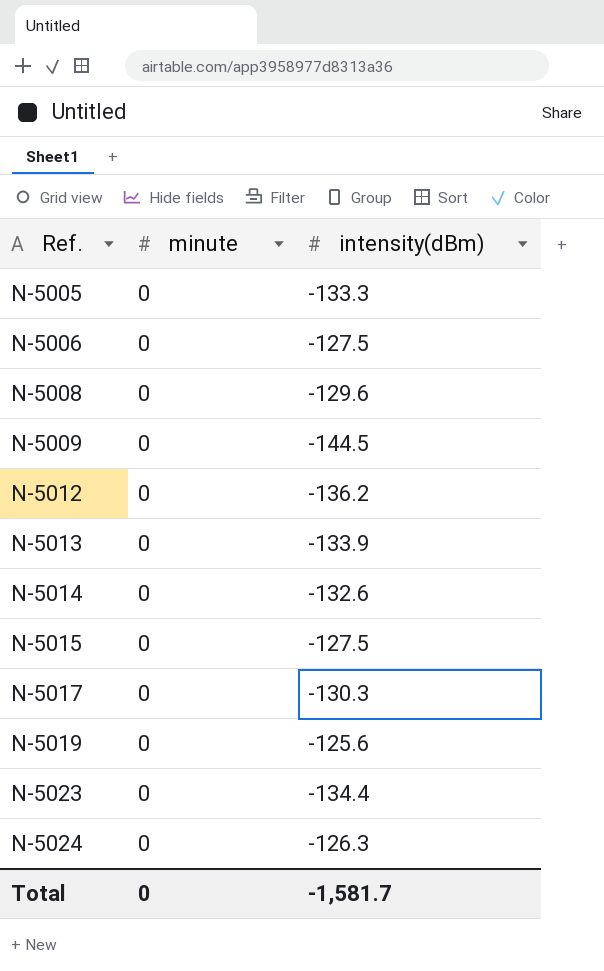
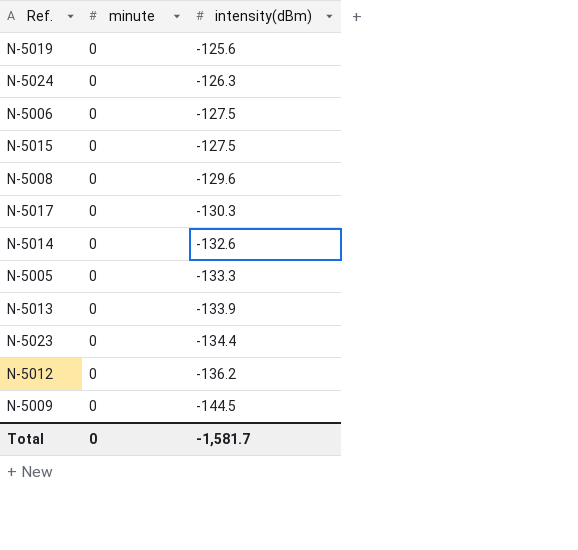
row order: Ref. ascending -> intensity(dBm) descending

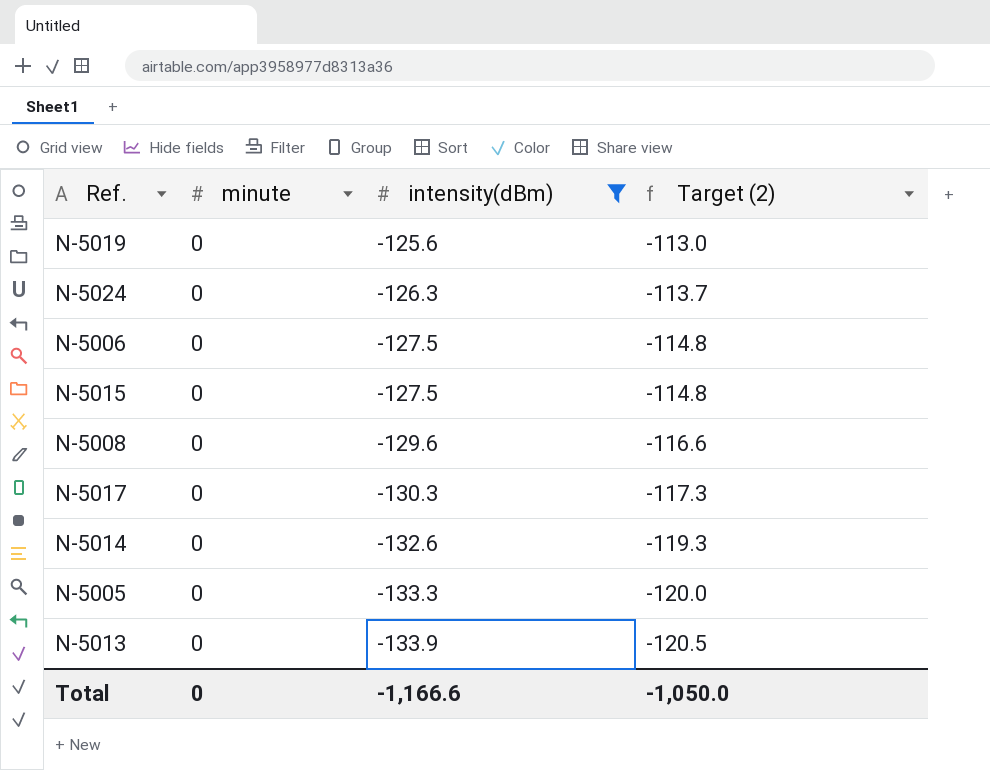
filter: none -> intensity(dBm) >= -133.9
column Target (2) | formula: none -> [intensity(dBm)] * 0.9
Total | intensity(dBm): -1,581.7 -> -1,166.6

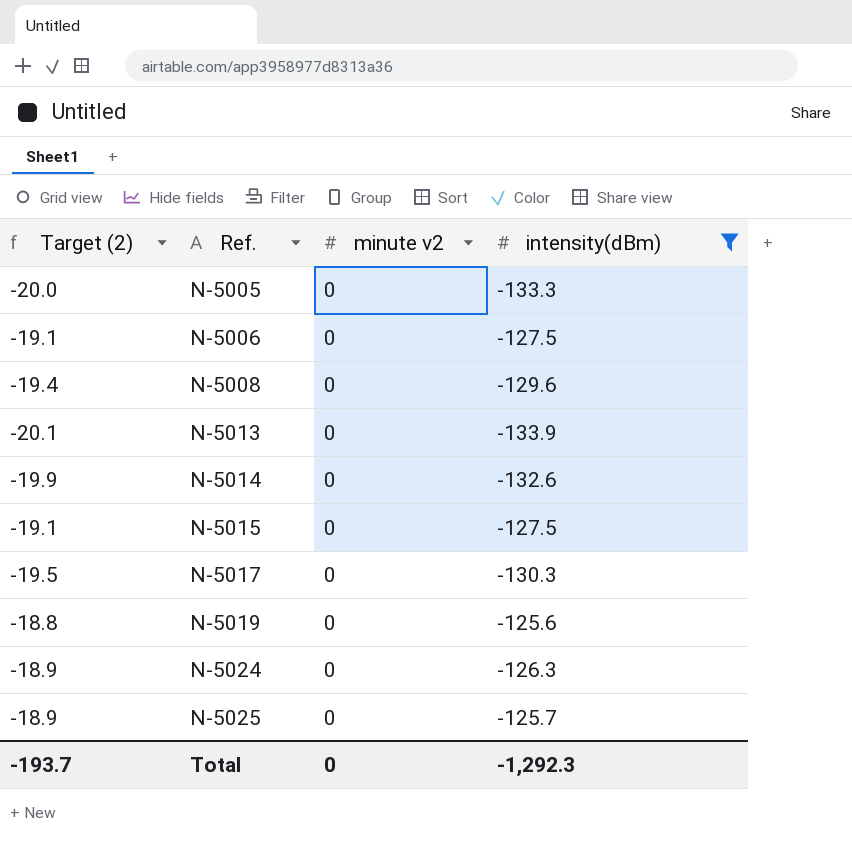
row order: intensity(dBm) descending -> Ref. ascending
column Target (2) | formula: [intensity(dBm)] * 0.9 -> [intensity(dBm)] * 0.15
column Target (2) | position: 4 -> 1
column name: minute -> minute v2
row N-5025: none -> -18.9 | 0 | -125.7
Total | Target (2): -1,050.0 -> -193.7
Total | intensity(dBm): -1,166.6 -> -1,292.3

